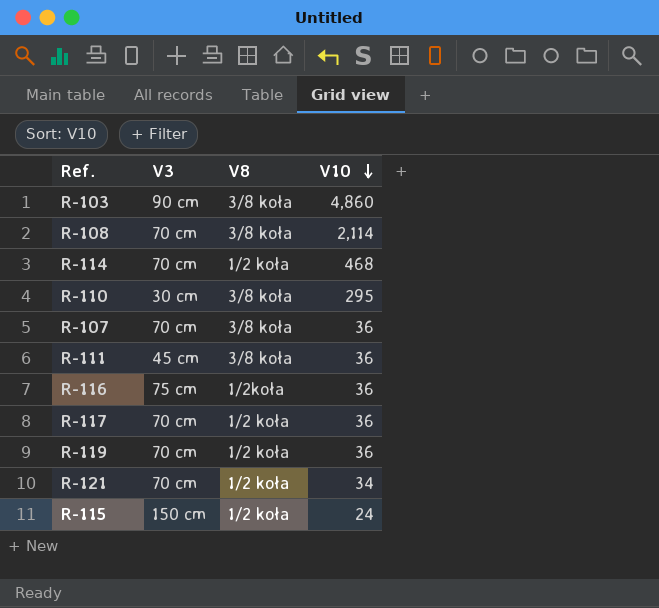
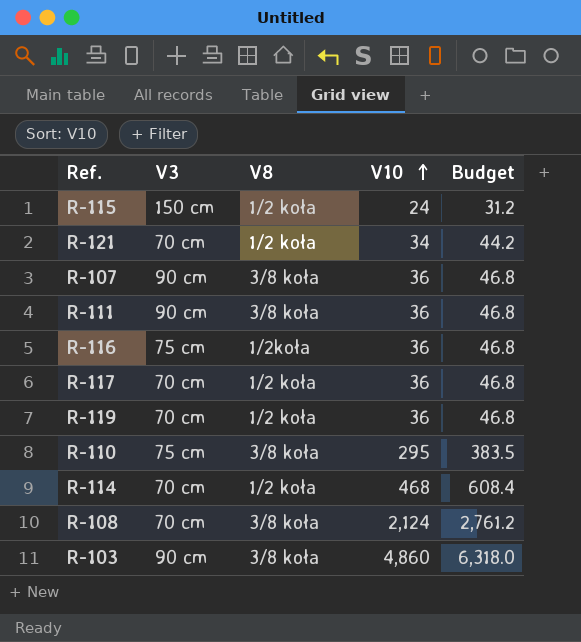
row order: V10 descending -> V10 ascending
column Budget | formula: none -> [V10] * 1.3
R-107 | V3: 70 cm -> 90 cm
R-111 | V3: 45 cm -> 90 cm
R-110 | V3: 30 cm -> 75 cm
R-108 | V10: 2,114 -> 2,124

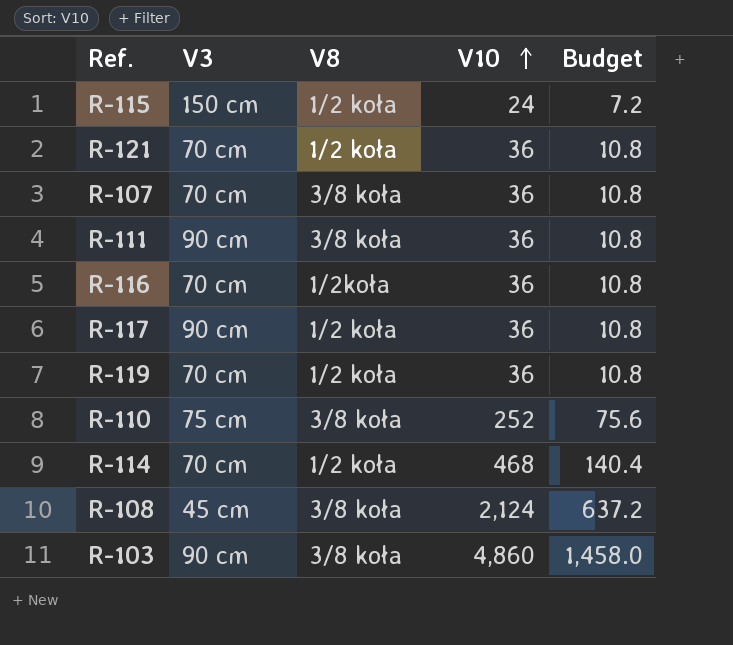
column Budget | formula: [V10] * 1.3 -> [V10] * 0.3
R-121 | V10: 34 -> 36
R-107 | V3: 90 cm -> 70 cm
R-116 | V3: 75 cm -> 70 cm
R-117 | V3: 70 cm -> 90 cm
R-110 | V10: 295 -> 252
R-108 | V3: 70 cm -> 45 cm

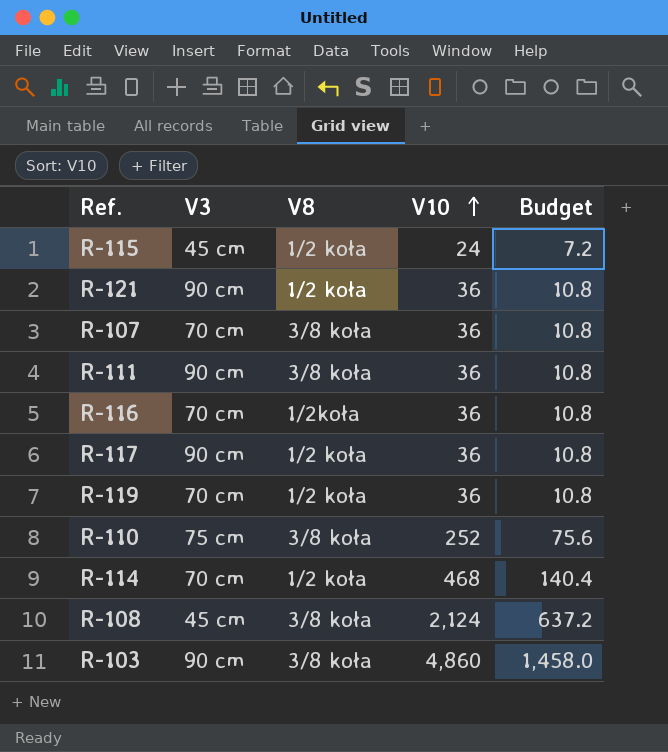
R-115 | V3: 150 cm -> 45 cm
R-121 | V3: 70 cm -> 90 cm

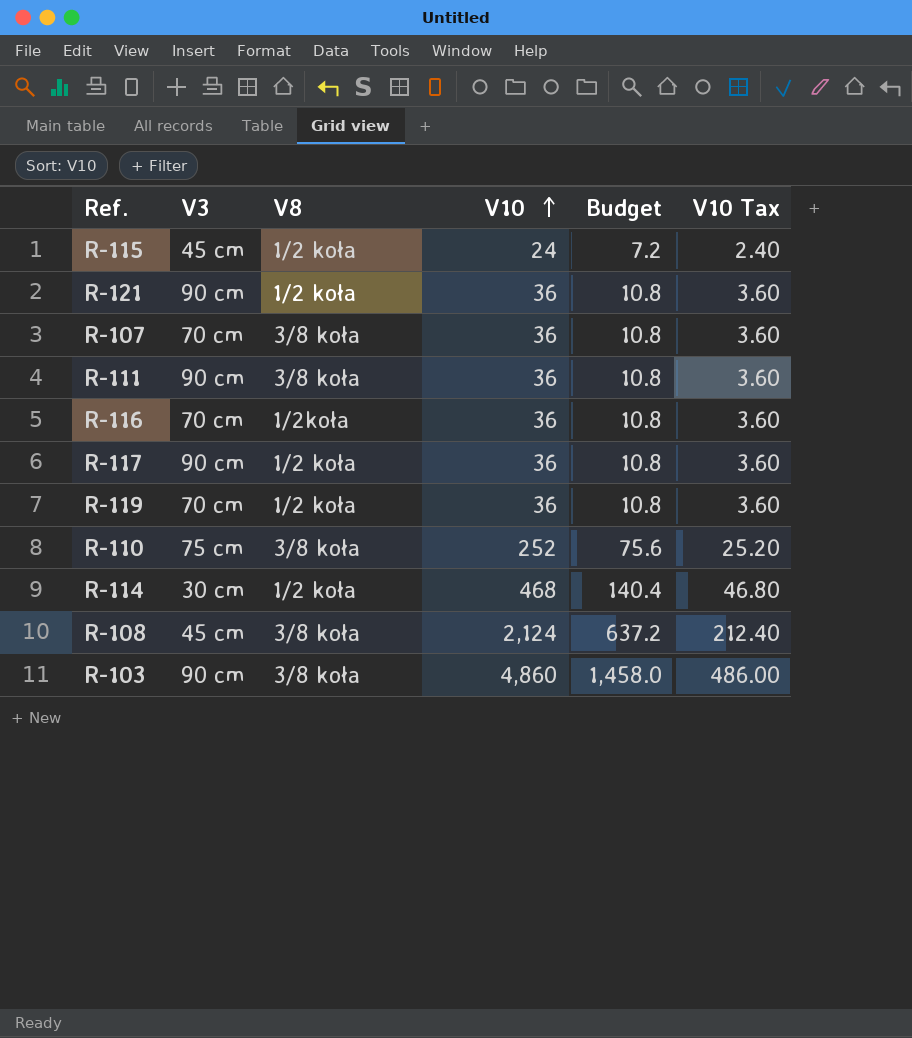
column V10 Tax | formula: none -> [V10] * 0.1
R-114 | V3: 70 cm -> 30 cm

